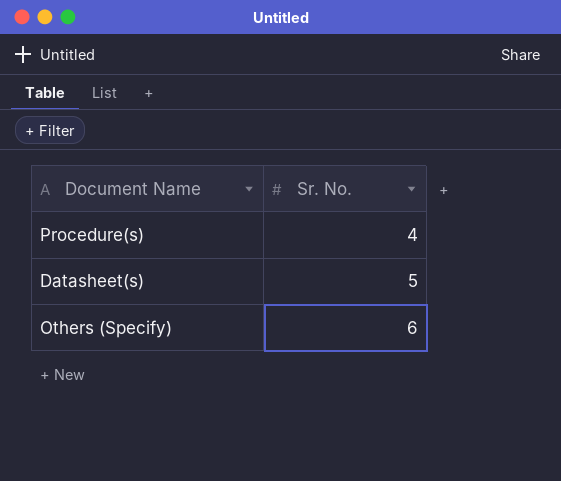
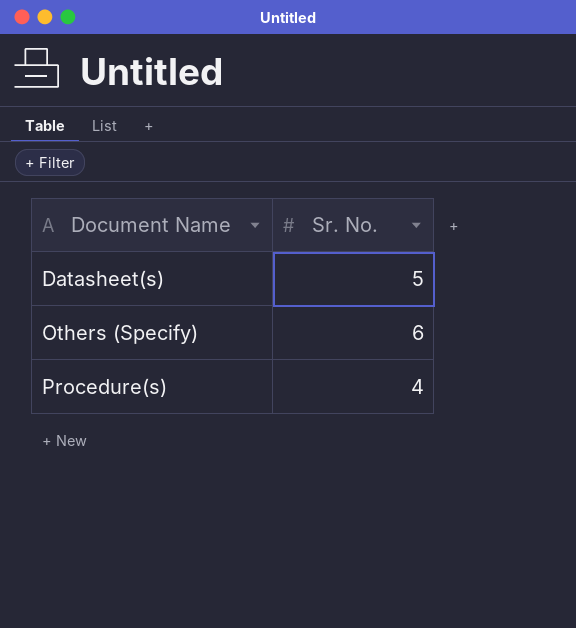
row order: Sr. No. ascending -> Document Name ascending

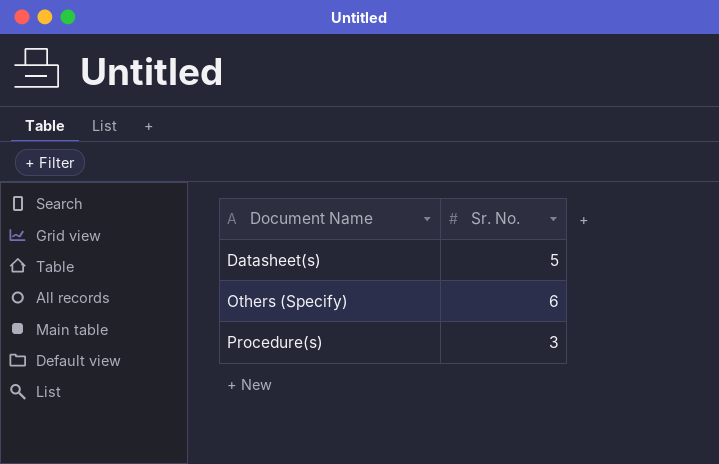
Procedure(s) | Sr. No.: 4 -> 3

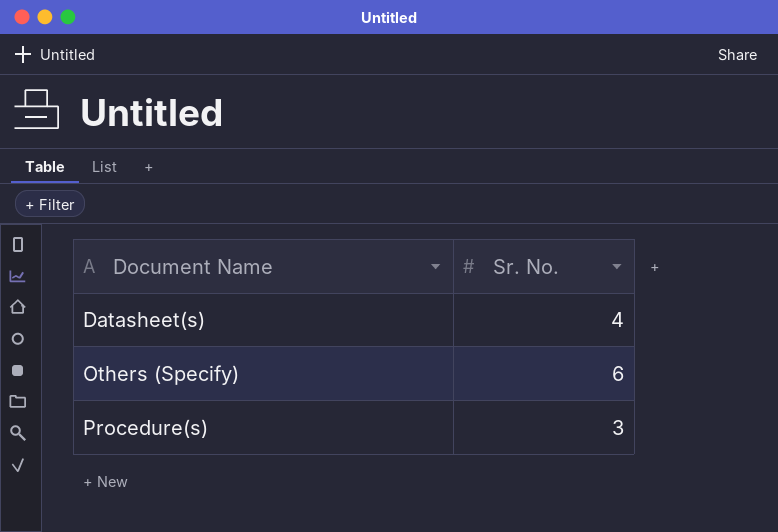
Datasheet(s) | Sr. No.: 5 -> 4

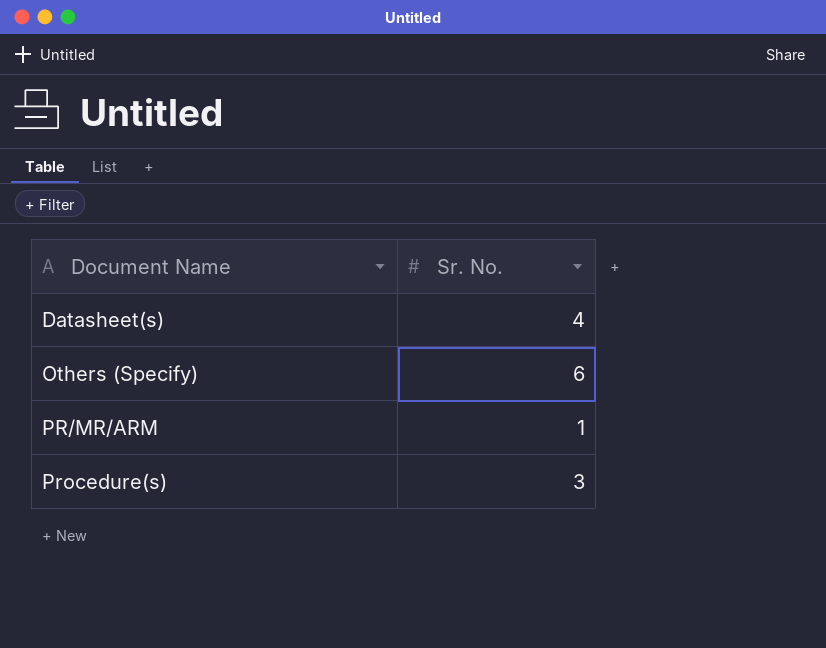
row PR/MR/ARM: none -> 1

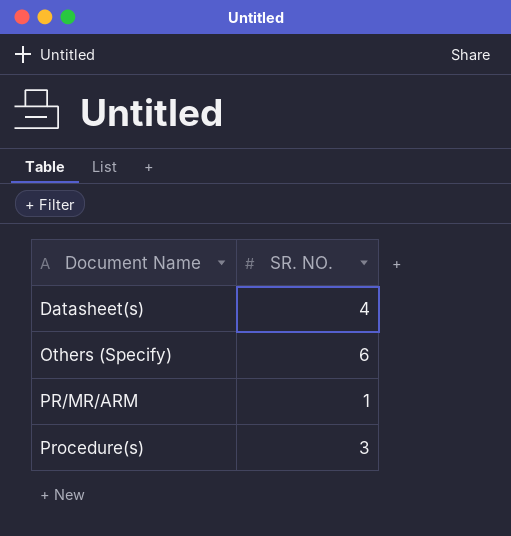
column name: Sr. No. -> SR. NO.

